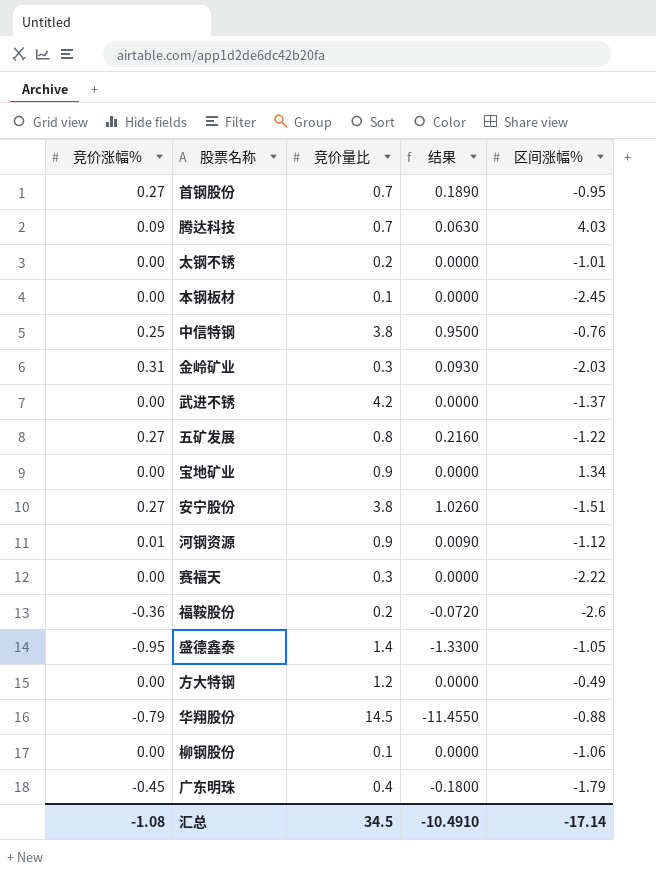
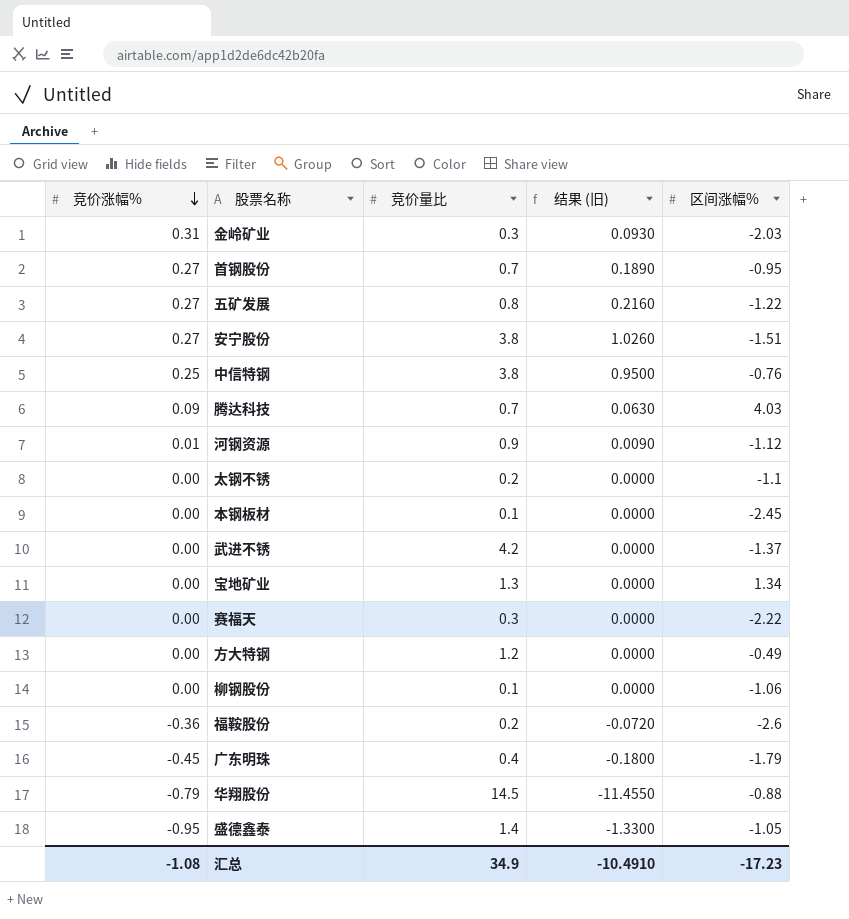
row order: none -> 竞价涨幅% descending
column name: 结果 -> 结果 (旧)
太钢不锈 | 区间涨幅%: -1.01 -> -1.1
宝地矿业 | 竞价量比: 0.9 -> 1.3
汇总 | 竞价量比: 34.5 -> 34.9
汇总 | 区间涨幅%: -17.14 -> -17.23

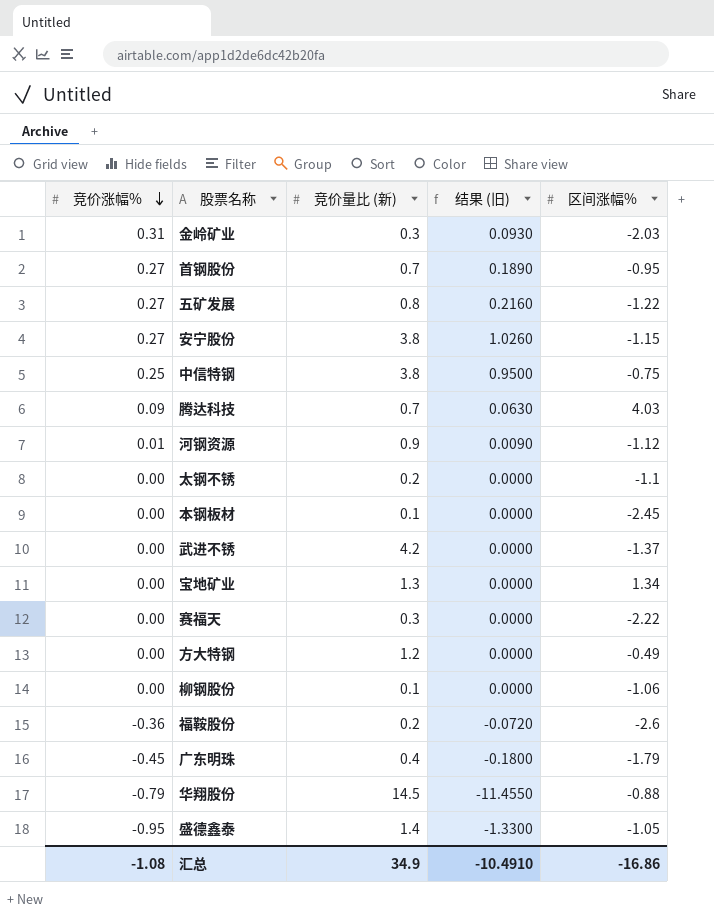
column name: 竞价量比 -> 竞价量比 (新)
安宁股份 | 区间涨幅%: -1.51 -> -1.15
中信特钢 | 区间涨幅%: -0.76 -> -0.75
汇总 | 区间涨幅%: -17.23 -> -16.86

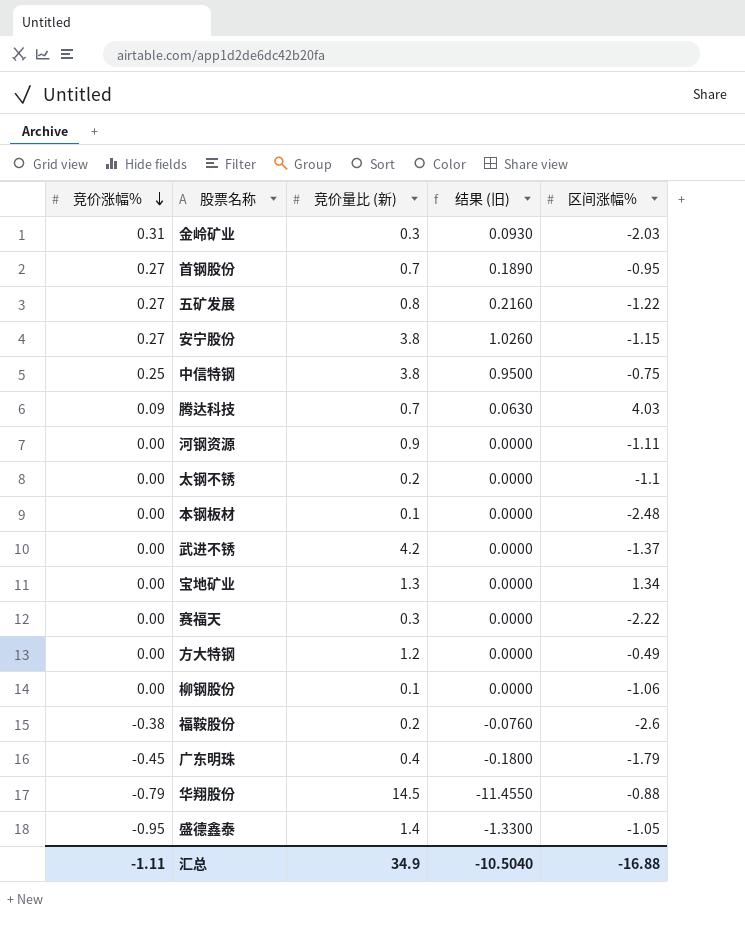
河钢资源 | 竞价涨幅%: 0.01 -> 0.00
河钢资源 | 结果 (旧): 0.0090 -> 0.0000
河钢资源 | 区间涨幅%: -1.12 -> -1.11
本钢板材 | 区间涨幅%: -2.45 -> -2.48
福鞍股份 | 竞价涨幅%: -0.36 -> -0.38
福鞍股份 | 结果 (旧): -0.0720 -> -0.0760
汇总 | 竞价涨幅%: -1.08 -> -1.11
汇总 | 结果 (旧): -10.4910 -> -10.5040
汇总 | 区间涨幅%: -16.86 -> -16.88

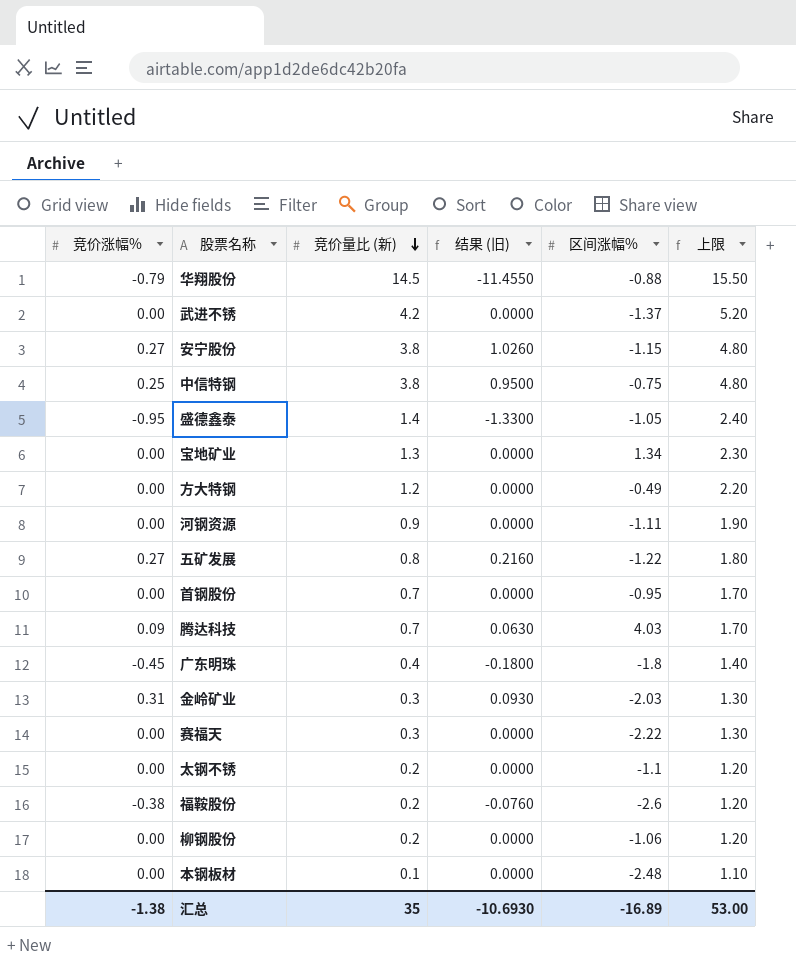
row order: 竞价涨幅% descending -> 竞价量比 (新) descending
column 上限 | formula: none -> [竞价量比 (新)] + 1
首钢股份 | 竞价涨幅%: 0.27 -> 0.00
首钢股份 | 结果 (旧): 0.1890 -> 0.0000
广东明珠 | 区间涨幅%: -1.79 -> -1.8
柳钢股份 | 竞价量比 (新): 0.1 -> 0.2
汇总 | 竞价涨幅%: -1.11 -> -1.38
汇总 | 竞价量比 (新): 34.9 -> 35
汇总 | 结果 (旧): -10.5040 -> -10.6930
汇总 | 区间涨幅%: -16.88 -> -16.89

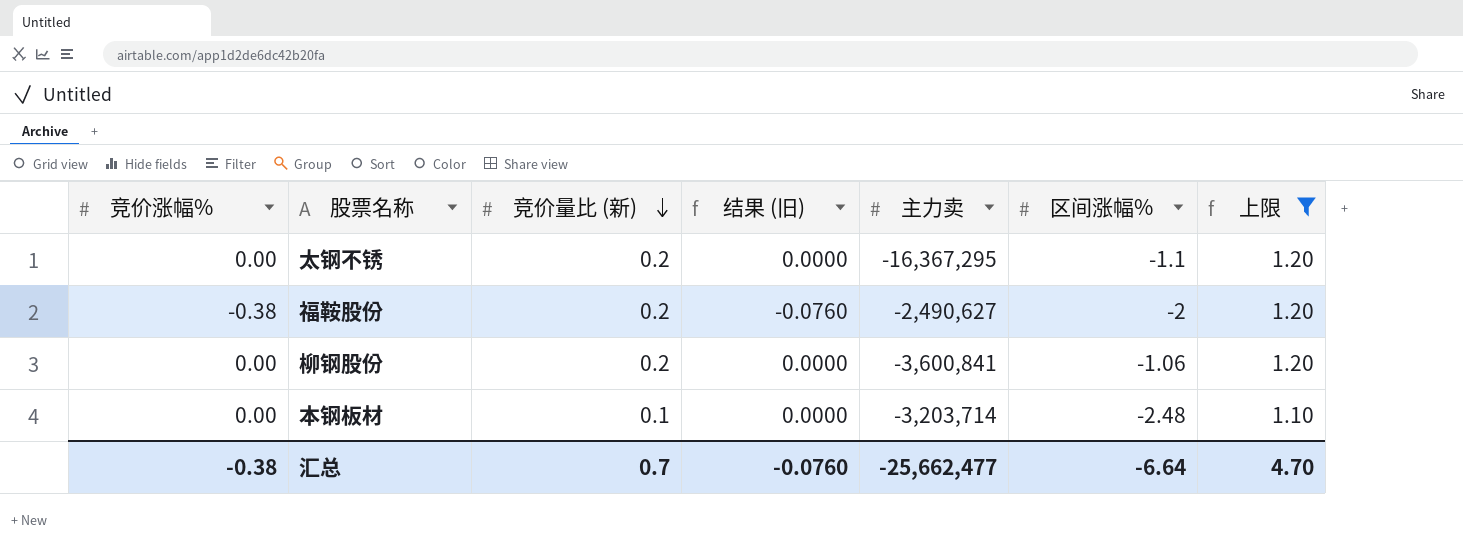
filter: none -> 上限 <= 1.20
column 主力卖 | position: none -> 5
福鞍股份 | 区间涨幅%: -2.6 -> -2
汇总 | 竞价涨幅%: -1.38 -> -0.38
汇总 | 竞价量比 (新): 35 -> 0.7
汇总 | 结果 (旧): -10.6930 -> -0.0760
汇总 | 区间涨幅%: -16.89 -> -6.64
汇总 | 上限: 53.00 -> 4.70

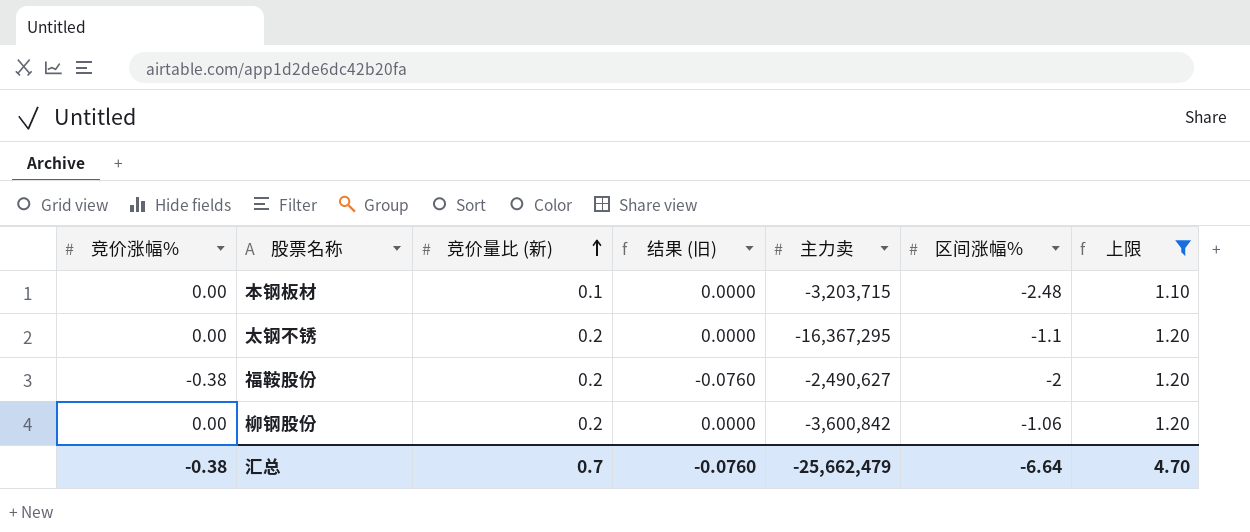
row order: 竞价量比 (新) descending -> 竞价量比 (新) ascending
本钢板材 | 主力卖: -3,203,714 -> -3,203,715
柳钢股份 | 主力卖: -3,600,841 -> -3,600,842
汇总 | 主力卖: -25,662,477 -> -25,662,479

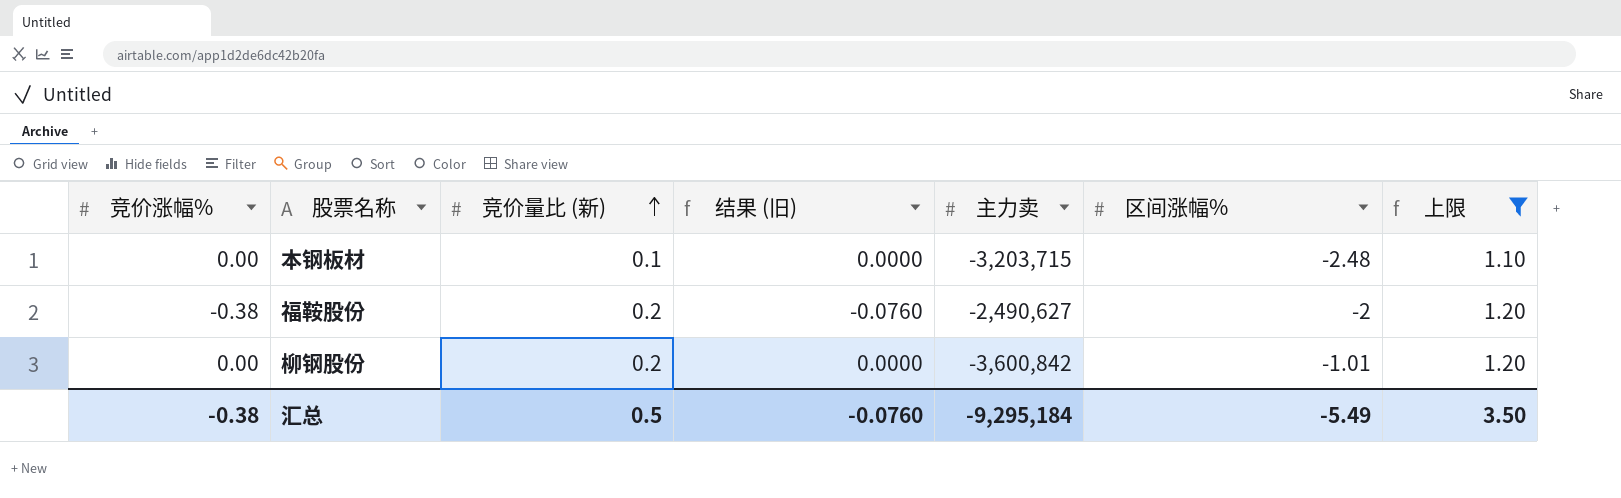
row 太钢不锈: 0.00 | 0.2 | 0.0000 | -16,367,295 | -1.1 | 1.20 -> none
柳钢股份 | 区间涨幅%: -1.06 -> -1.01
汇总 | 竞价量比 (新): 0.7 -> 0.5
汇总 | 主力卖: -25,662,479 -> -9,295,184
汇总 | 区间涨幅%: -6.64 -> -5.49
汇总 | 上限: 4.70 -> 3.50

